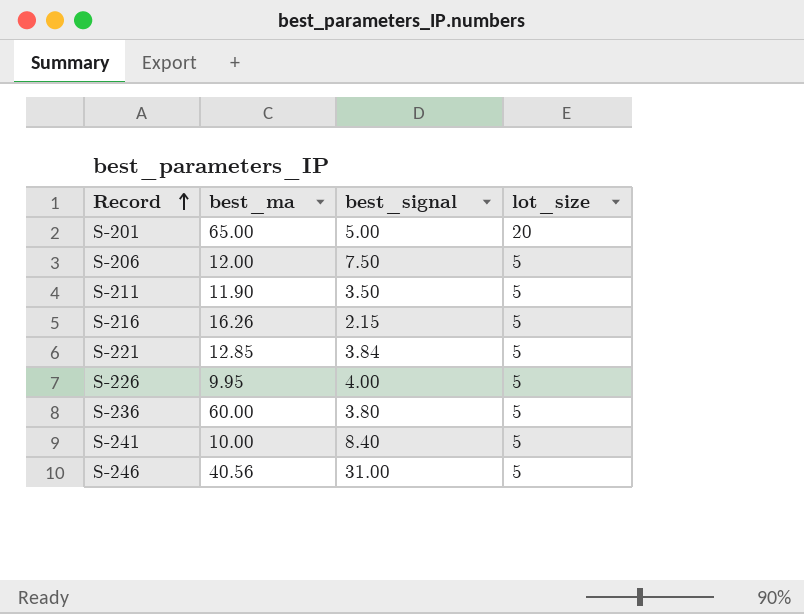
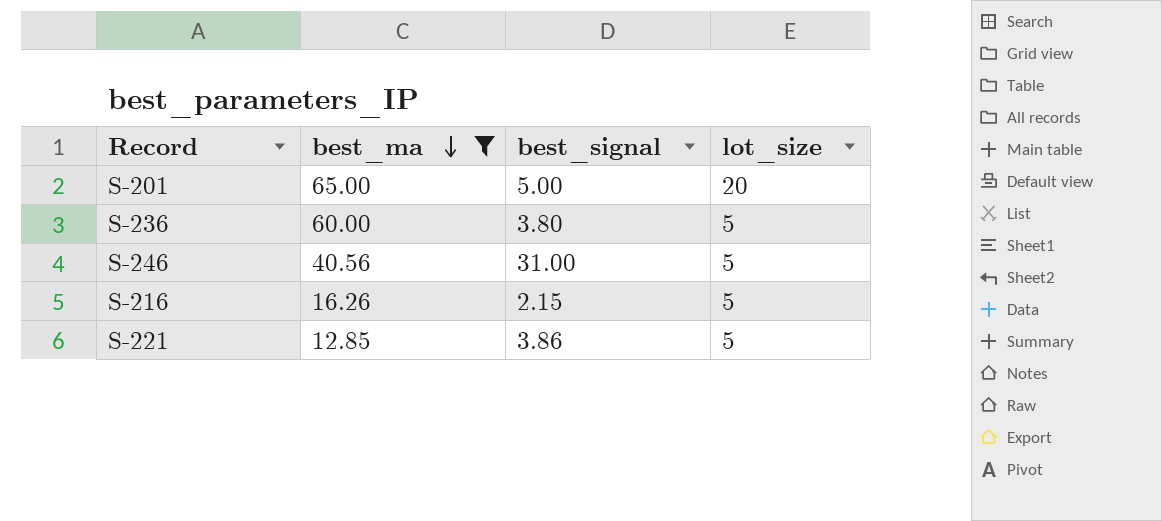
filter: none -> best_ma >= 12.85
row order: Record ascending -> best_ma descending
S-221 | best_signal: 3.84 -> 3.86

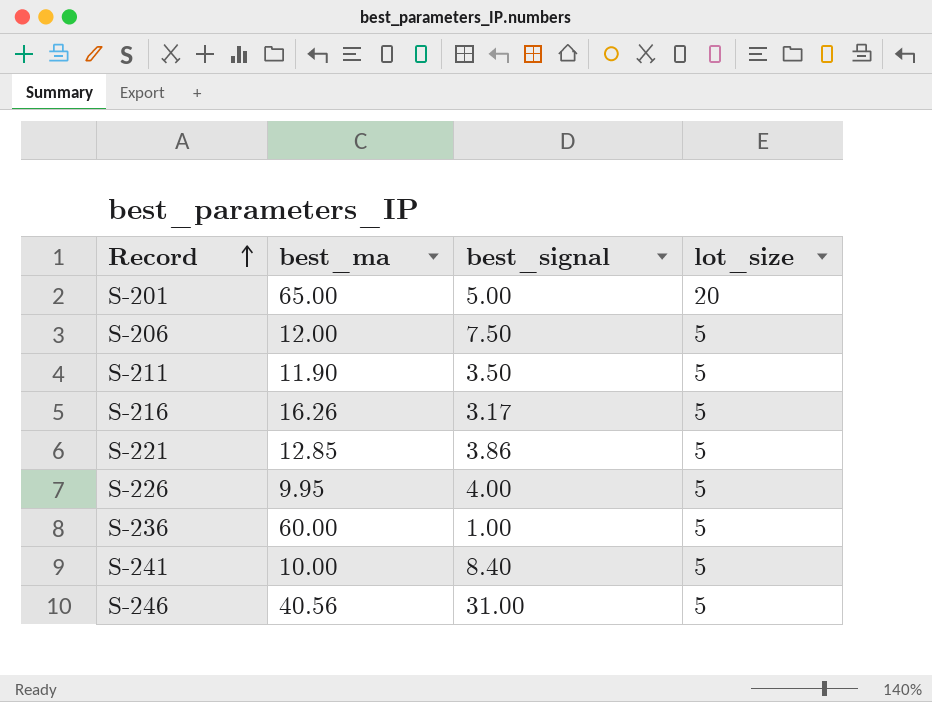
filter: best_ma >= 12.85 -> none
row order: best_ma descending -> Record ascending
S-216 | best_signal: 2.15 -> 3.17
S-236 | best_signal: 3.80 -> 1.00

